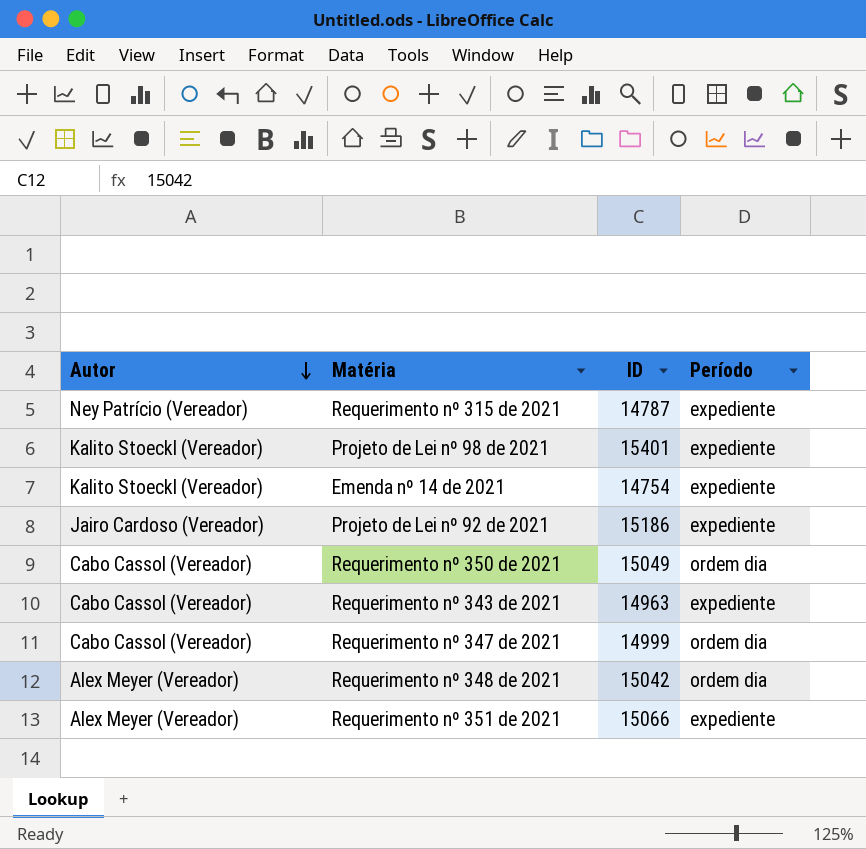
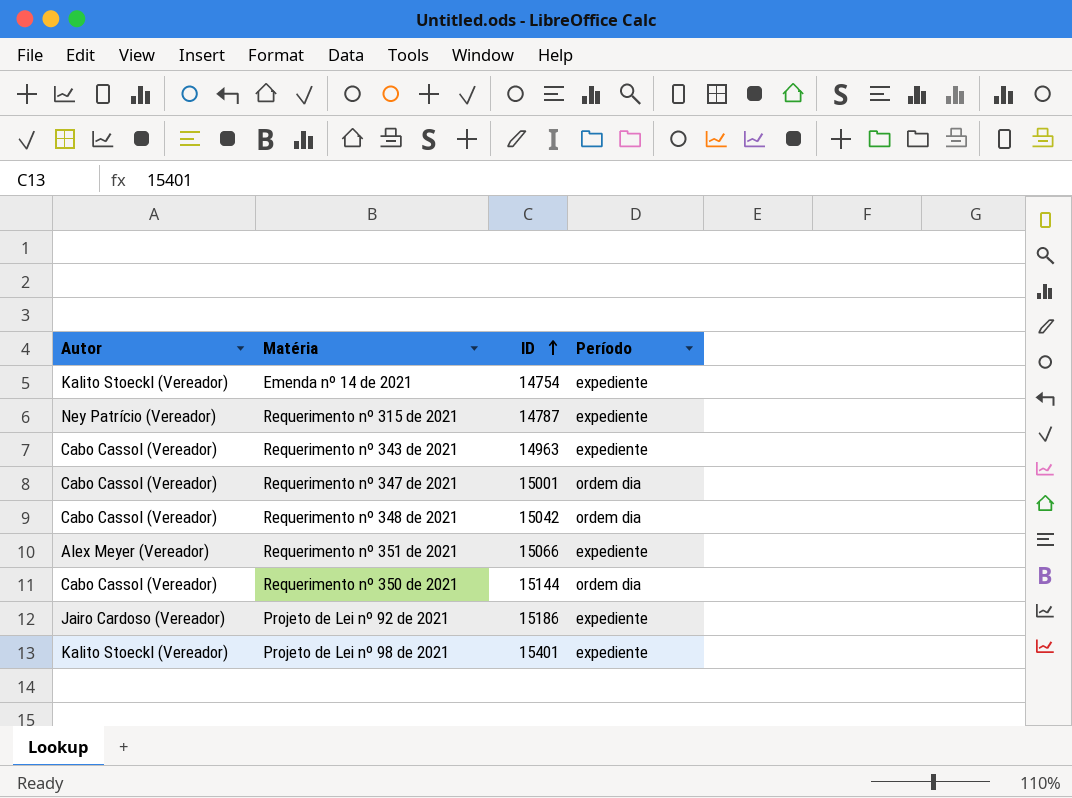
row order: Autor descending -> ID ascending
Requerimento nº 347 de 2021 | ID: 14999 -> 15001
Requerimento nº 348 de 2021 | Autor: Alex Meyer (Vereador) -> Cabo Cassol (Vereador)
Requerimento nº 350 de 2021 | ID: 15049 -> 15144

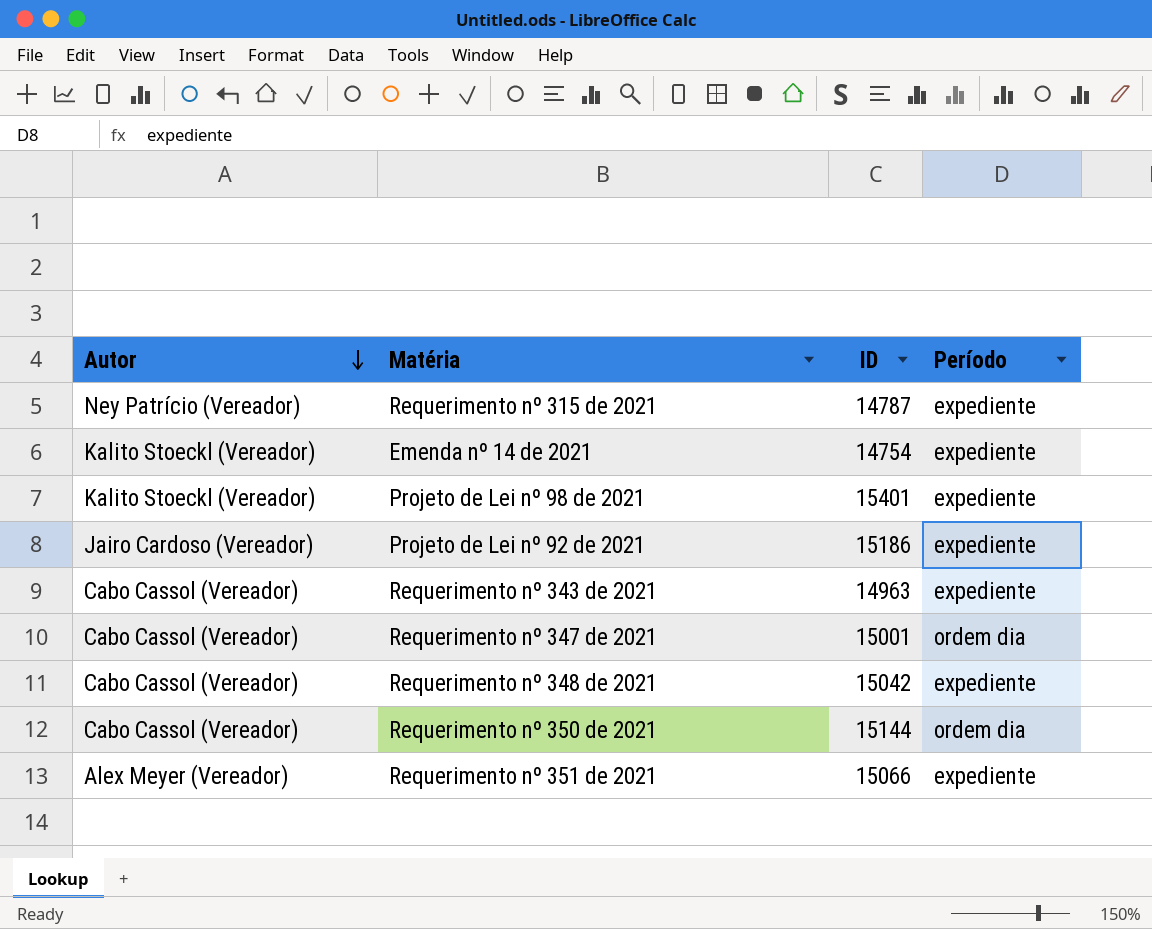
row order: ID ascending -> Autor descending
Requerimento nº 348 de 2021 | Período: ordem dia -> expediente

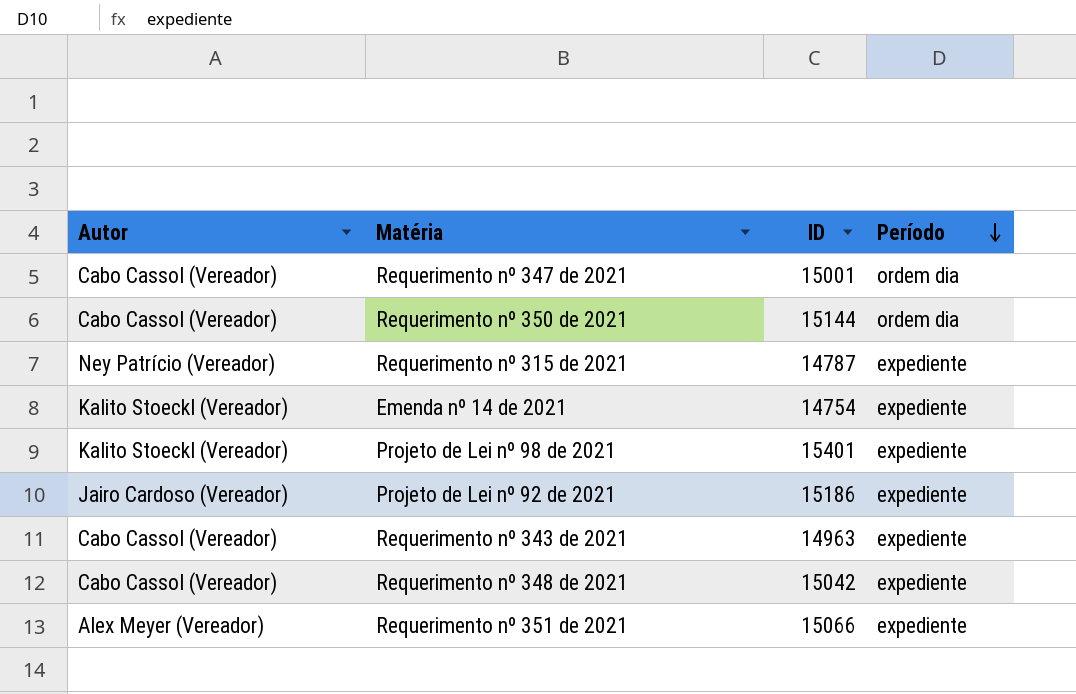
row order: Autor descending -> Período descending

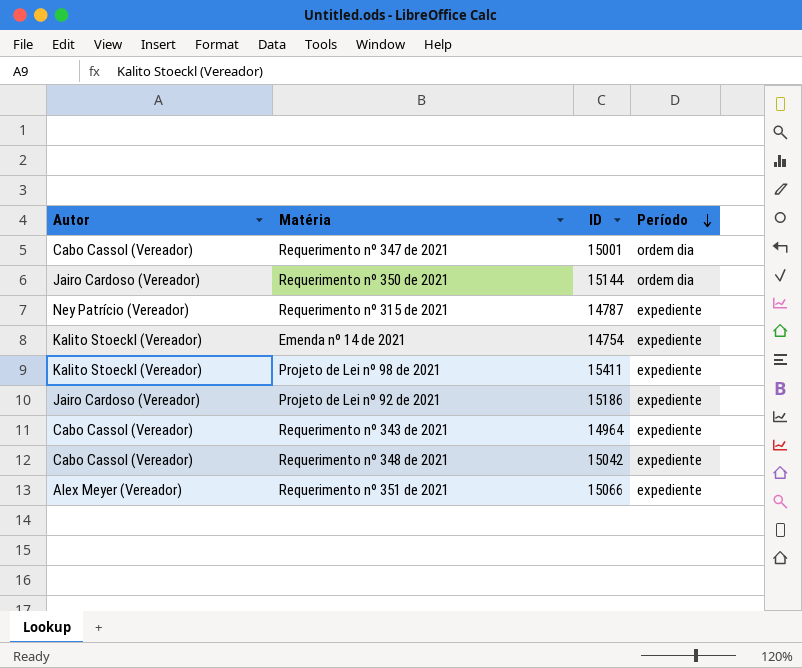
Requerimento nº 350 de 2021 | Autor: Cabo Cassol (Vereador) -> Jairo Cardoso (Vereador)
Projeto de Lei nº 98 de 2021 | ID: 15401 -> 15411
Requerimento nº 343 de 2021 | ID: 14963 -> 14964

